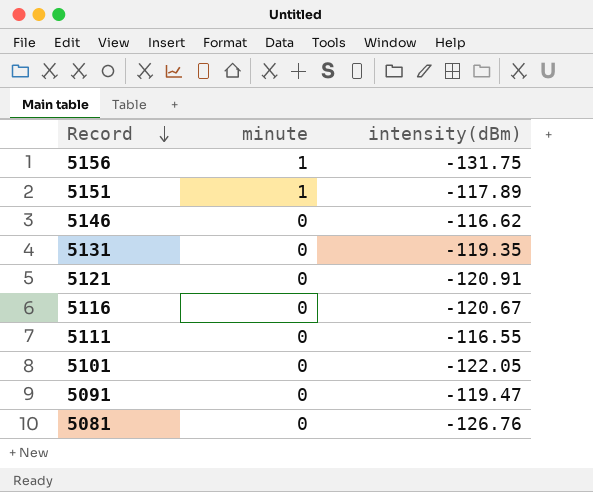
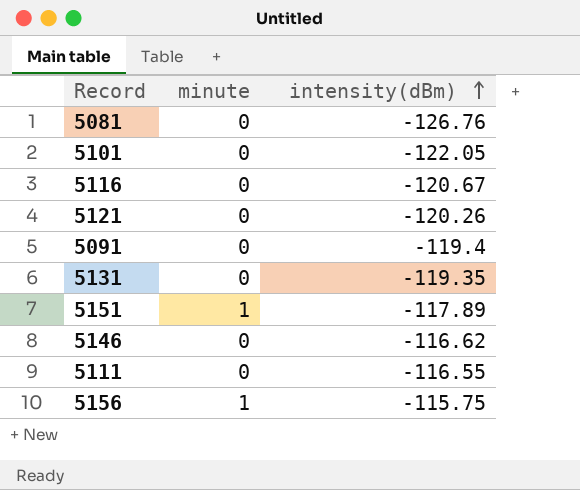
row order: Record descending -> intensity(dBm) ascending
5121 | intensity(dBm): -120.91 -> -120.26
5091 | intensity(dBm): -119.47 -> -119.4
5156 | intensity(dBm): -131.75 -> -115.75

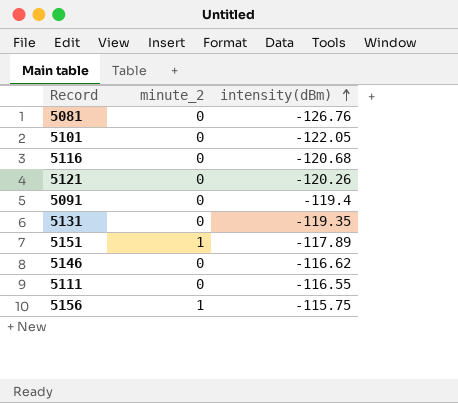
column name: minute -> minute_2
5116 | intensity(dBm): -120.67 -> -120.68

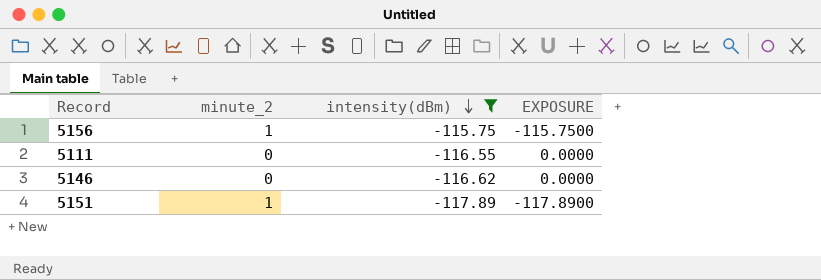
filter: none -> intensity(dBm) >= -117.89
row order: intensity(dBm) ascending -> intensity(dBm) descending
column EXPOSURE | formula: none -> [minute_2] * [intensity(dBm)]

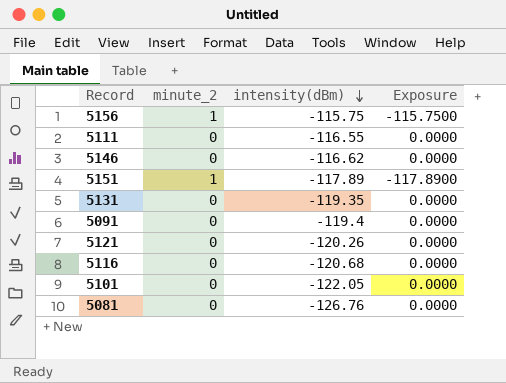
filter: intensity(dBm) >= -117.89 -> none
column name: EXPOSURE -> Exposure

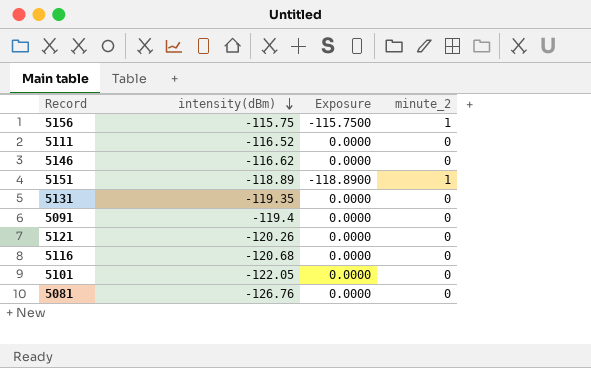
column minute_2 | position: 2 -> 4
5111 | intensity(dBm): -116.55 -> -116.52
5151 | intensity(dBm): -117.89 -> -118.89
5151 | Exposure: -117.8900 -> -118.8900

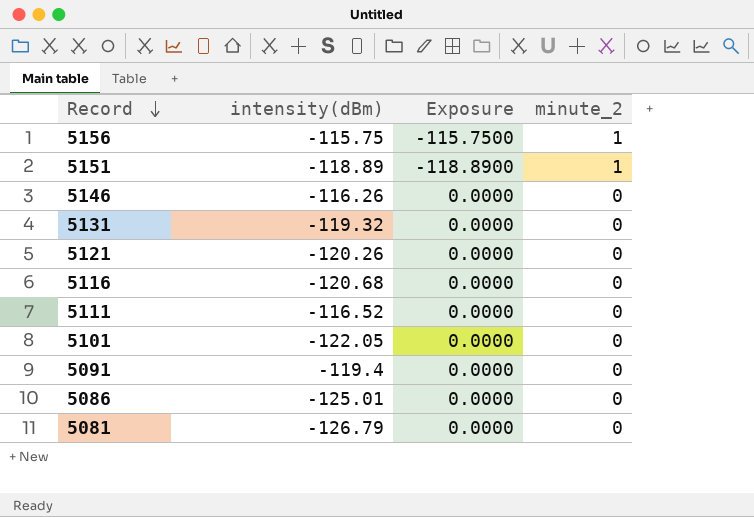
row order: intensity(dBm) descending -> Record descending
5146 | intensity(dBm): -116.62 -> -116.26
5131 | intensity(dBm): -119.35 -> -119.32
row 5086: none -> -125.01 | 0.0000 | 0
5081 | intensity(dBm): -126.76 -> -126.79

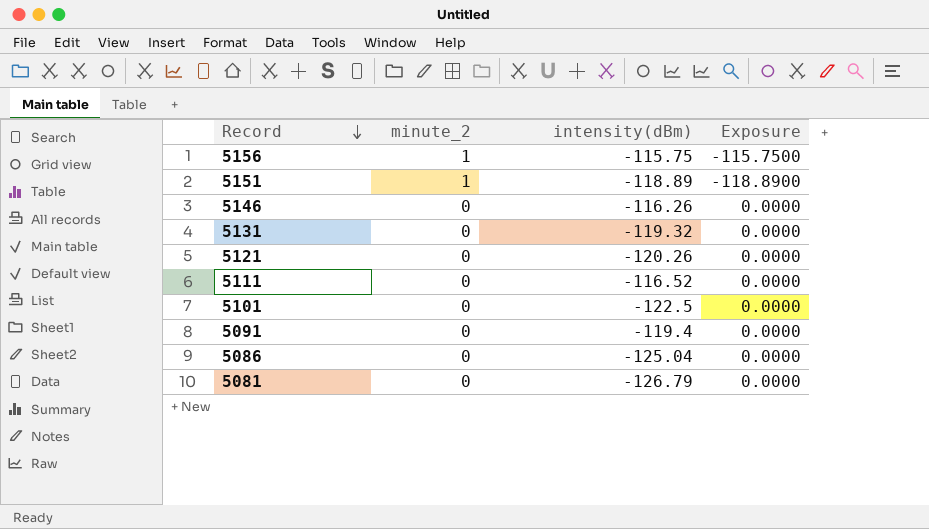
column minute_2 | position: 4 -> 2
row 5116: -120.68 | 0.0000 | 0 -> none
5101 | intensity(dBm): -122.05 -> -122.5
5086 | intensity(dBm): -125.01 -> -125.04

